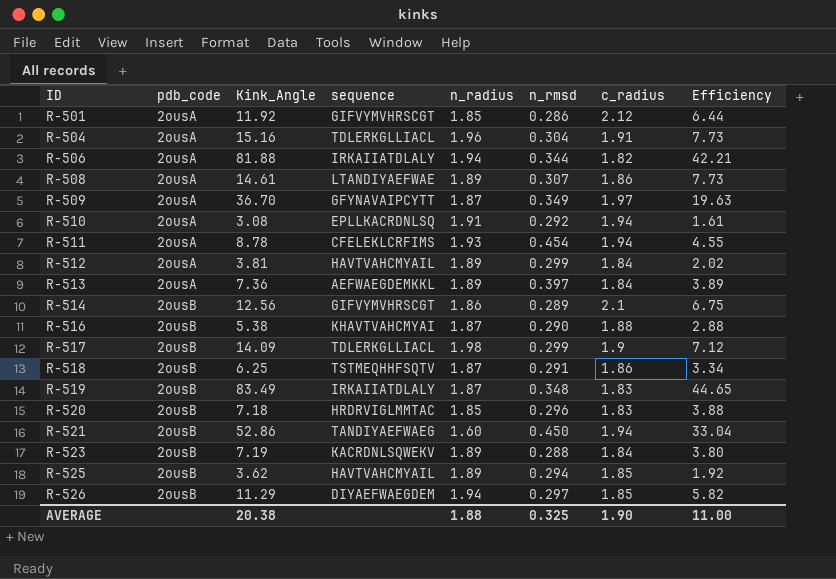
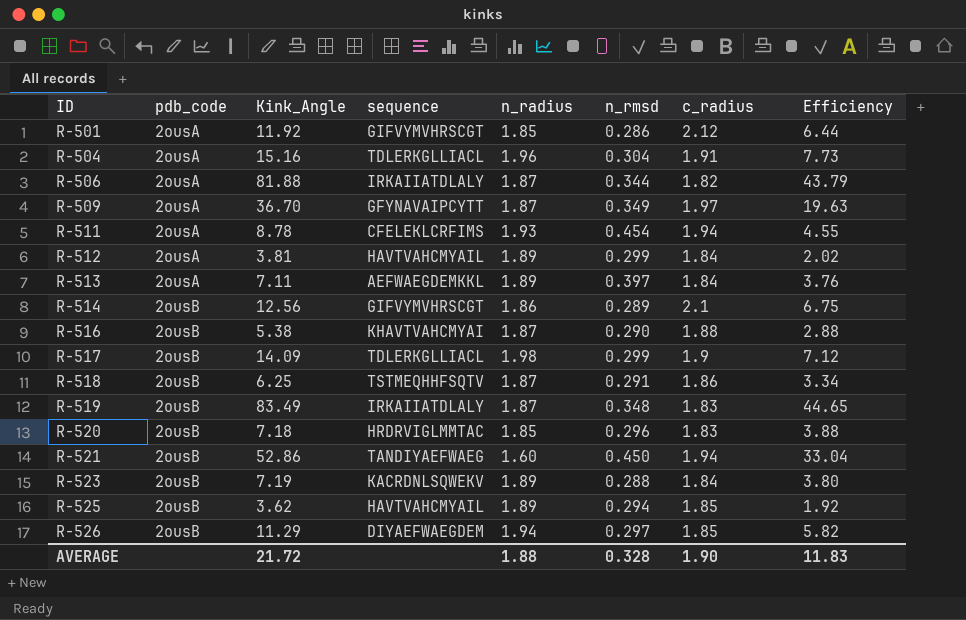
row R-508: 2ousA | 14.61 | LTANDIYAEFWAE | 1.89 | 0.307 | 1.86 | 7.73 -> none
row R-510: 2ousA | 3.08 | EPLLKACRDNLSQ | 1.91 | 0.292 | 1.94 | 1.61 -> none
R-506 | n_radius: 1.94 -> 1.87
R-506 | Efficiency: 42.21 -> 43.79
R-513 | Kink_Angle: 7.36 -> 7.11
R-513 | Efficiency: 3.89 -> 3.76
AVERAGE | Kink_Angle: 20.38 -> 21.72
AVERAGE | n_rmsd: 0.325 -> 0.328
AVERAGE | Efficiency: 11.00 -> 11.83

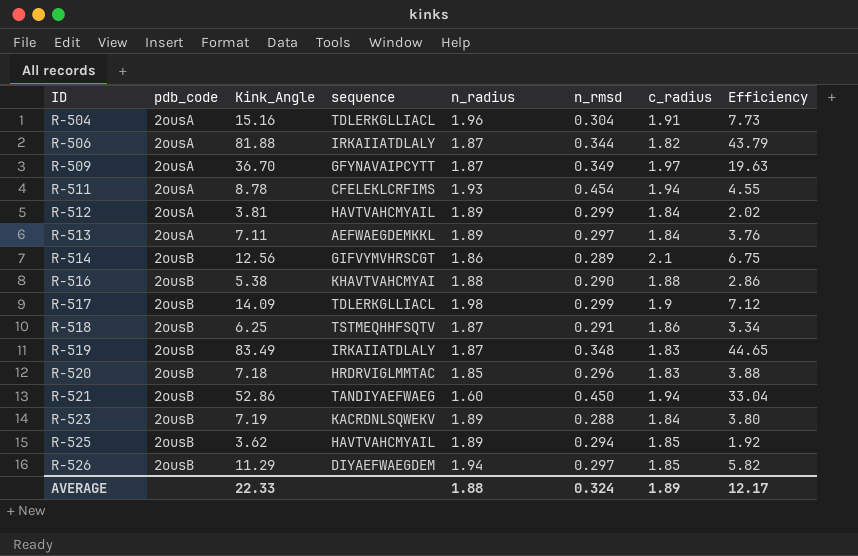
row R-501: 2ousA | 11.92 | GIFVYMVHRSCGT | 1.85 | 0.286 | 2.12 | 6.44 -> none
R-513 | n_rmsd: 0.397 -> 0.297
R-516 | n_radius: 1.87 -> 1.88
R-516 | Efficiency: 2.88 -> 2.86
AVERAGE | Kink_Angle: 21.72 -> 22.33
AVERAGE | n_rmsd: 0.328 -> 0.324
AVERAGE | c_radius: 1.90 -> 1.89
AVERAGE | Efficiency: 11.83 -> 12.17

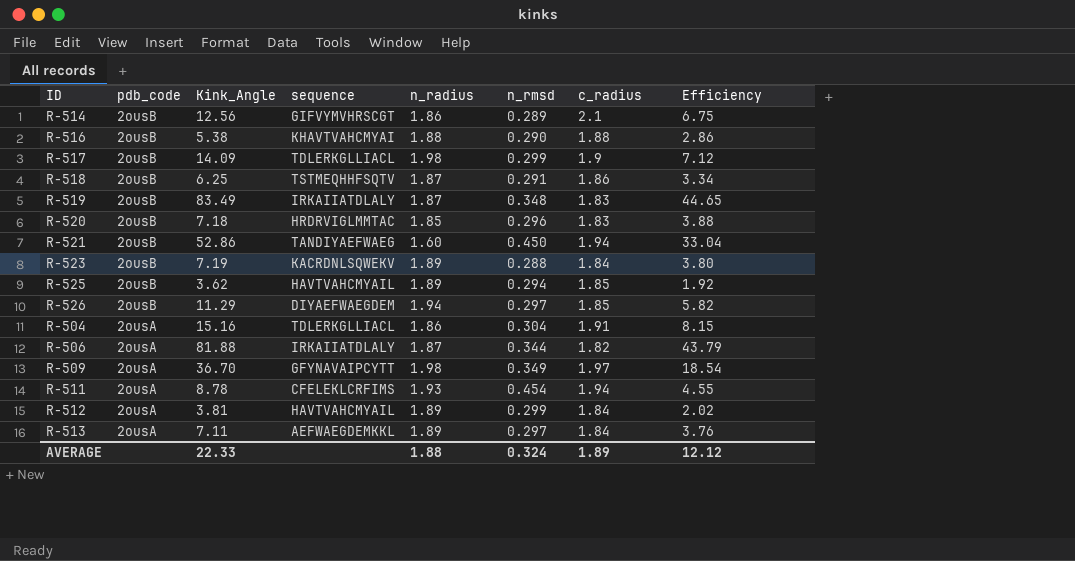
row order: ID ascending -> pdb_code descending
R-504 | n_radius: 1.96 -> 1.86
R-504 | Efficiency: 7.73 -> 8.15
R-509 | n_radius: 1.87 -> 1.98
R-509 | Efficiency: 19.63 -> 18.54
AVERAGE | Efficiency: 12.17 -> 12.12

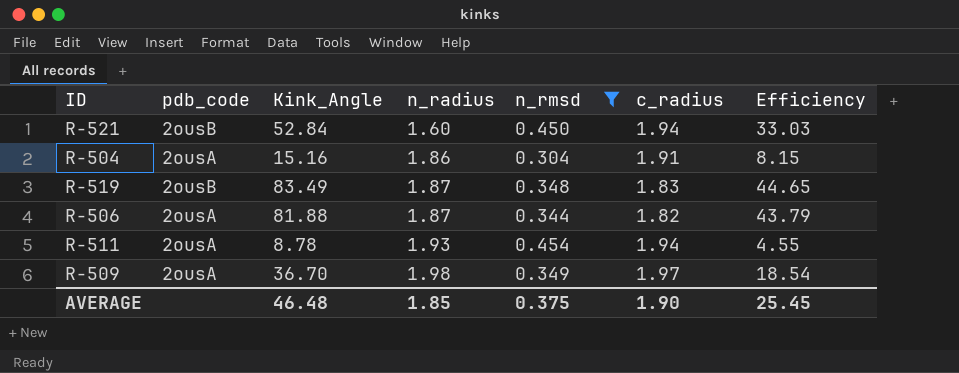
filter: none -> n_rmsd >= 0.304
row order: pdb_code descending -> n_radius ascending
column sequence | position: 4 -> none
R-521 | Kink_Angle: 52.86 -> 52.84
R-521 | Efficiency: 33.04 -> 33.03
AVERAGE | Kink_Angle: 22.33 -> 46.48
AVERAGE | n_radius: 1.88 -> 1.85
AVERAGE | n_rmsd: 0.324 -> 0.375
AVERAGE | c_radius: 1.89 -> 1.90
AVERAGE | Efficiency: 12.12 -> 25.45

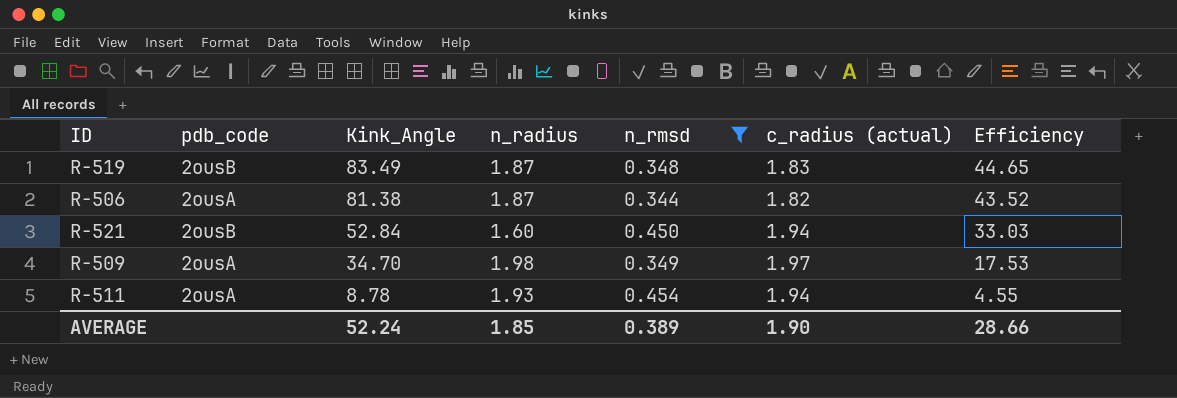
row order: n_radius ascending -> Kink_Angle descending
column name: c_radius -> c_radius (actual)
row R-504: 2ousA | 15.16 | 1.86 | 0.304 | 1.91 | 8.15 -> none
R-506 | Kink_Angle: 81.88 -> 81.38
R-506 | Efficiency: 43.79 -> 43.52
R-509 | Kink_Angle: 36.70 -> 34.70
R-509 | Efficiency: 18.54 -> 17.53
AVERAGE | Kink_Angle: 46.48 -> 52.24
AVERAGE | n_rmsd: 0.375 -> 0.389
AVERAGE | Efficiency: 25.45 -> 28.66

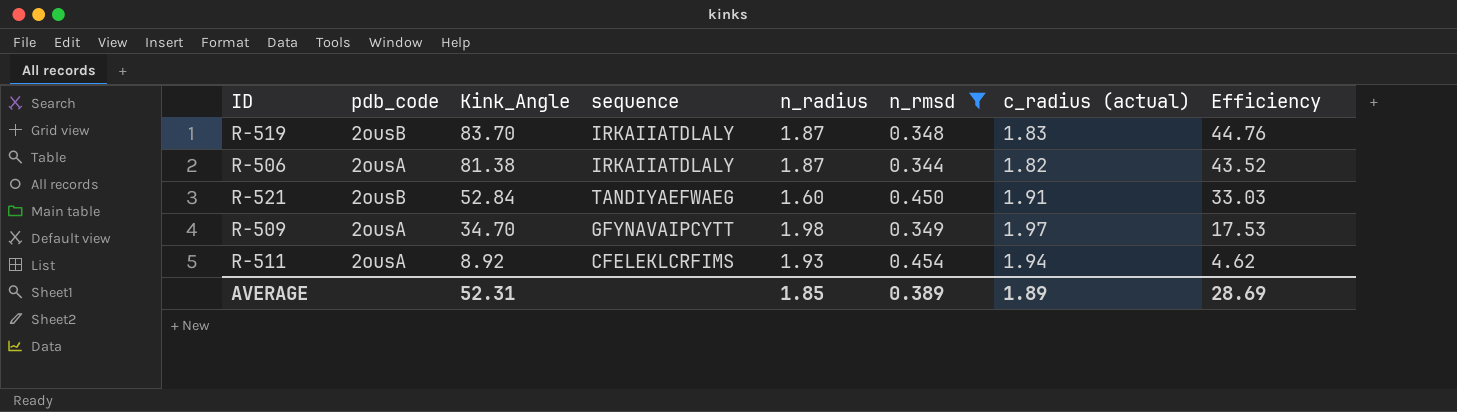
column sequence | position: none -> 4
R-519 | Kink_Angle: 83.49 -> 83.70
R-519 | Efficiency: 44.65 -> 44.76
R-521 | c_radius (actual): 1.94 -> 1.91
R-511 | Kink_Angle: 8.78 -> 8.92
R-511 | Efficiency: 4.55 -> 4.62
AVERAGE | Kink_Angle: 52.24 -> 52.31
AVERAGE | c_radius (actual): 1.90 -> 1.89
AVERAGE | Efficiency: 28.66 -> 28.69

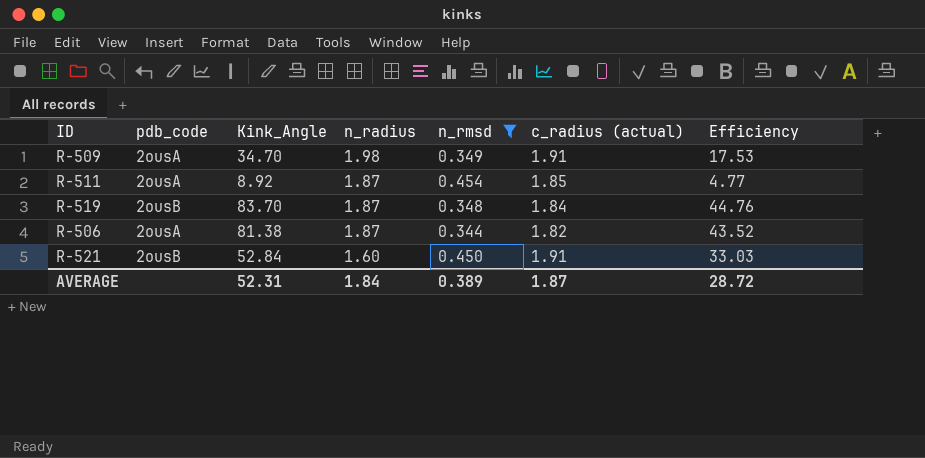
row order: Kink_Angle descending -> n_radius descending
column sequence | position: 4 -> none
R-509 | c_radius (actual): 1.97 -> 1.91
R-511 | n_radius: 1.93 -> 1.87
R-511 | c_radius (actual): 1.94 -> 1.85
R-511 | Efficiency: 4.62 -> 4.77
R-519 | c_radius (actual): 1.83 -> 1.84
AVERAGE | n_radius: 1.85 -> 1.84
AVERAGE | c_radius (actual): 1.89 -> 1.87
AVERAGE | Efficiency: 28.69 -> 28.72

